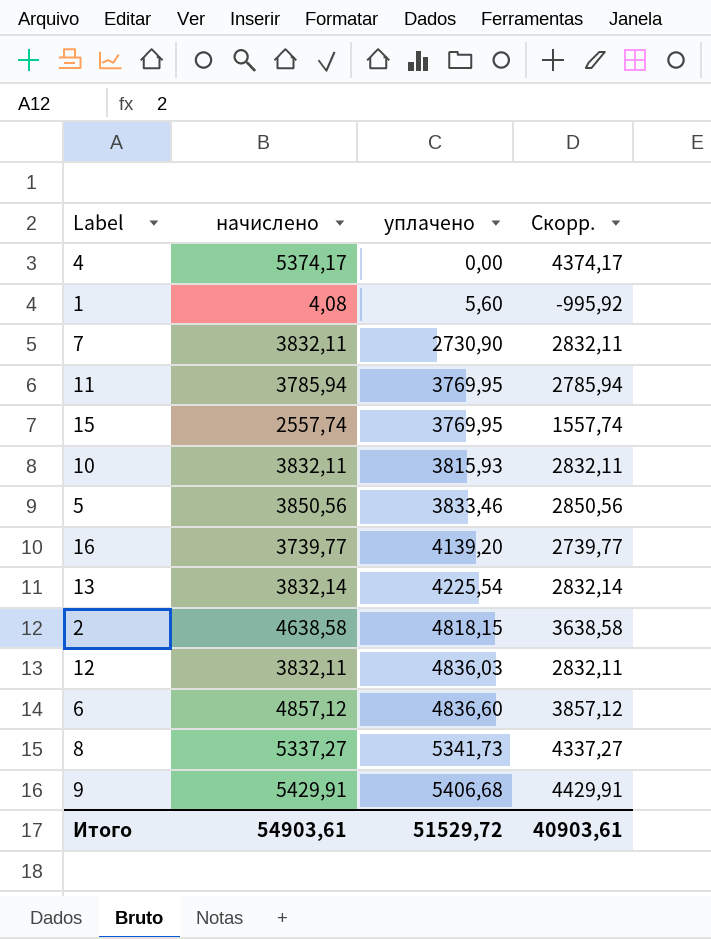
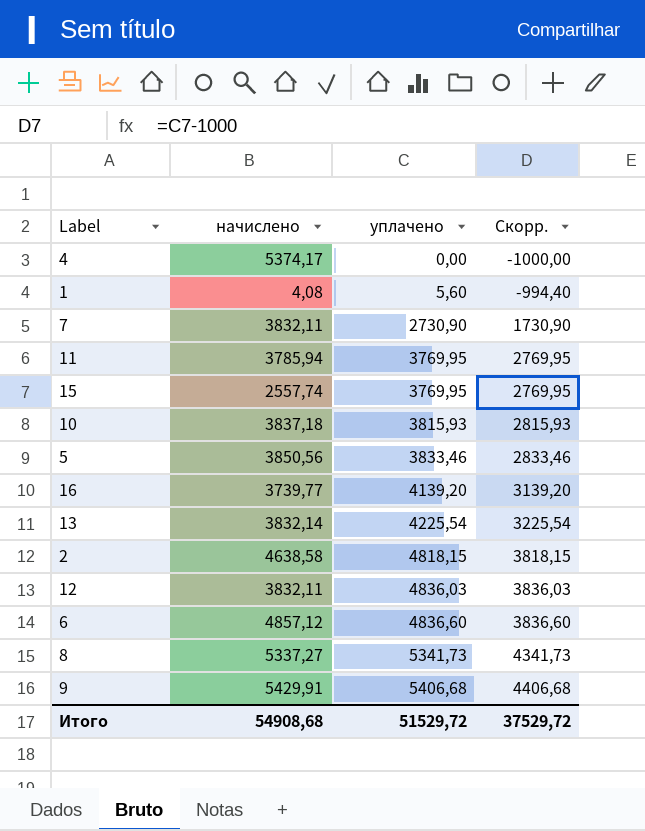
column Скорр. | formula: [начислено] - 1000 -> [уплачено] - 1000
10 | начислено: 3832,11 -> 3837,18
Итого | начислено: 54903,61 -> 54908,68
Итого | Скорр.: 40903,61 -> 37529,72

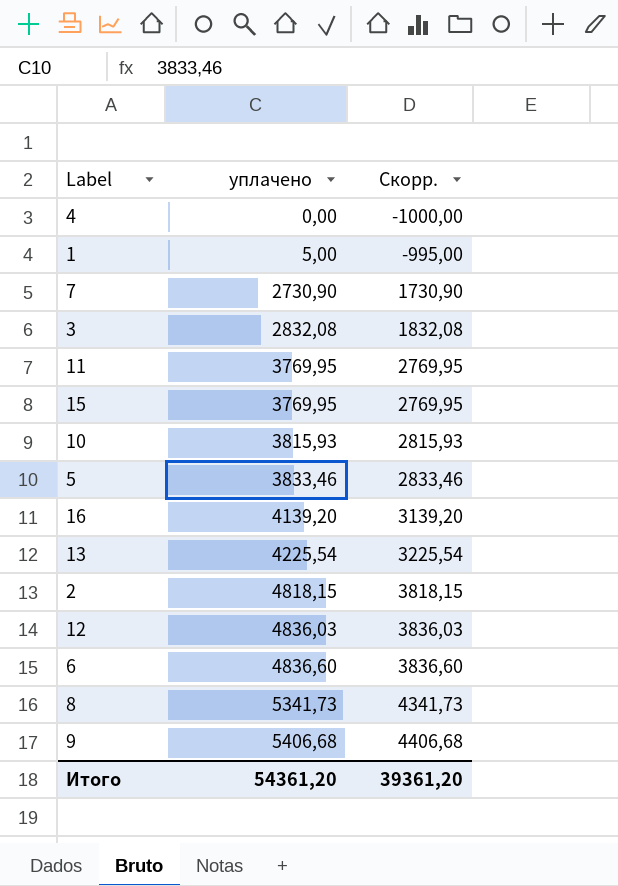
column начислено | position: 2 -> none
1 | уплачено: 5,60 -> 5,00
1 | Скорр.: -994,40 -> -995,00
row 3: none -> 2832,08 | 1832,08
Итого | уплачено: 51529,72 -> 54361,20
Итого | Скорр.: 37529,72 -> 39361,20

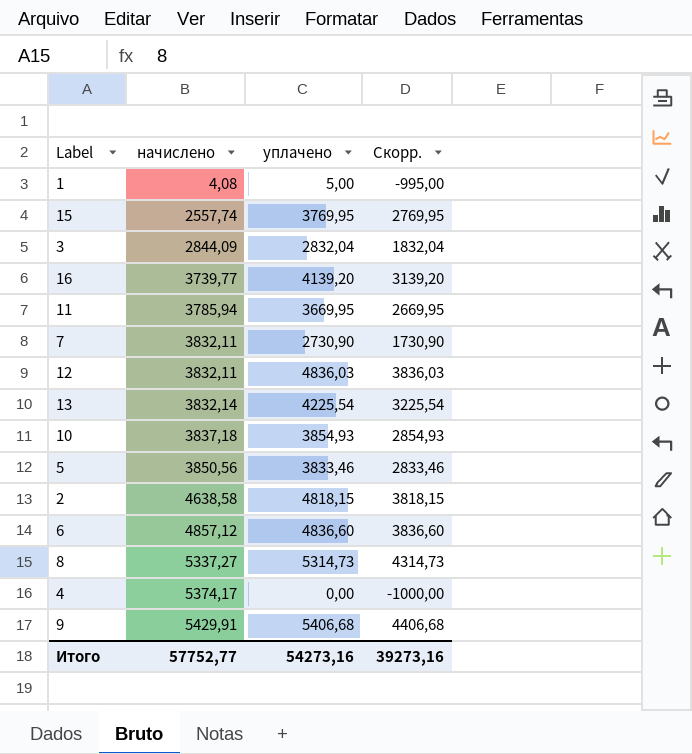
row order: уплачено ascending -> начислено ascending
column начислено | position: none -> 2
3 | уплачено: 2832,08 -> 2832,04
3 | Скорр.: 1832,08 -> 1832,04
11 | уплачено: 3769,95 -> 3669,95
11 | Скорр.: 2769,95 -> 2669,95
10 | уплачено: 3815,93 -> 3854,93
10 | Скорр.: 2815,93 -> 2854,93
8 | уплачено: 5341,73 -> 5314,73
8 | Скорр.: 4341,73 -> 4314,73
Итого | уплачено: 54361,20 -> 54273,16
Итого | Скорр.: 39361,20 -> 39273,16

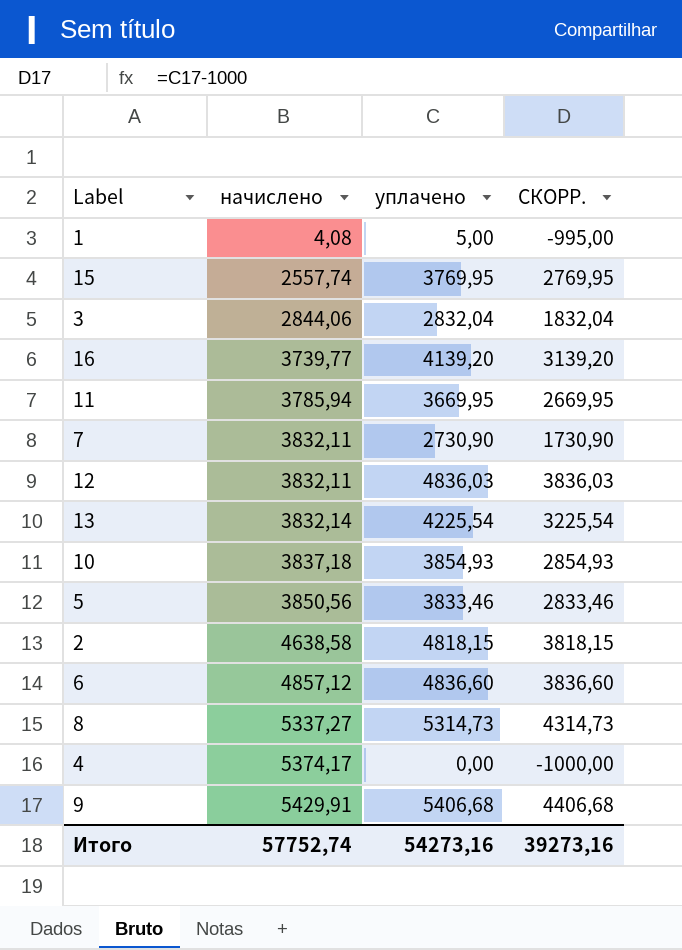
column name: Скорр. -> СКОРР.
3 | начислено: 2844,09 -> 2844,06
Итого | начислено: 57752,77 -> 57752,74

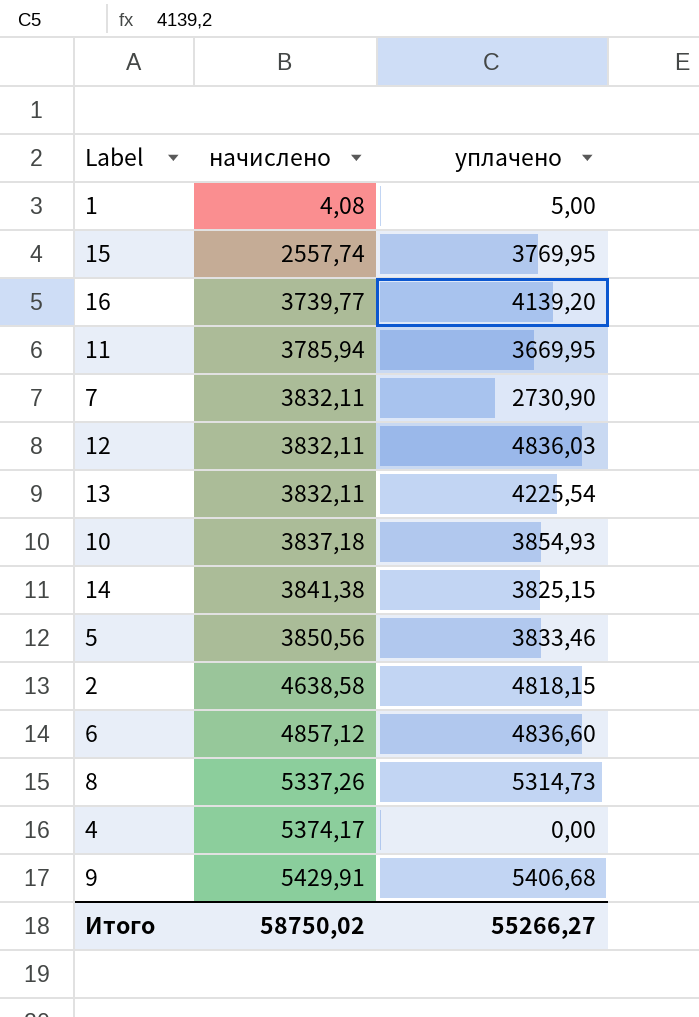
column СКОРР. | formula: [уплачено] - 1000 -> none
row 3: 2844,06 | 2832,04 | 1832,04 -> none
13 | начислено: 3832,14 -> 3832,11
row 14: none -> 3841,38 | 3825,15
8 | начислено: 5337,27 -> 5337,26
Итого | начислено: 57752,74 -> 58750,02
Итого | уплачено: 54273,16 -> 55266,27

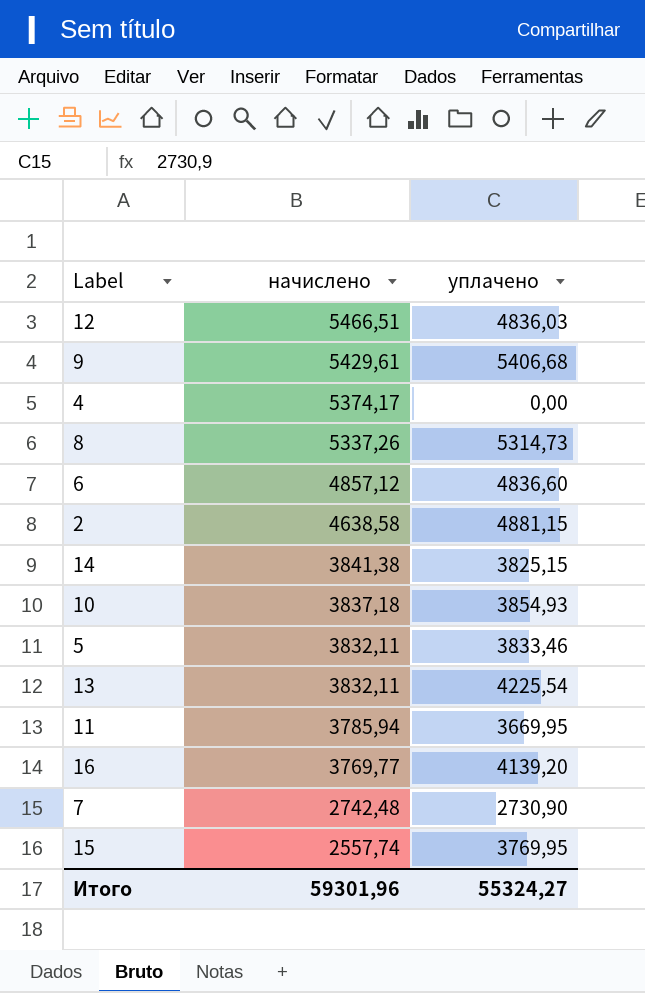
row order: начислено ascending -> начислено descending
row 1: 4,08 | 5,00 -> none
12 | начислено: 3832,11 -> 5466,51
9 | начислено: 5429,91 -> 5429,61
2 | уплачено: 4818,15 -> 4881,15
5 | начислено: 3850,56 -> 3832,11
16 | начислено: 3739,77 -> 3769,77
7 | начислено: 3832,11 -> 2742,48
Итого | начислено: 58750,02 -> 59301,96
Итого | уплачено: 55266,27 -> 55324,27

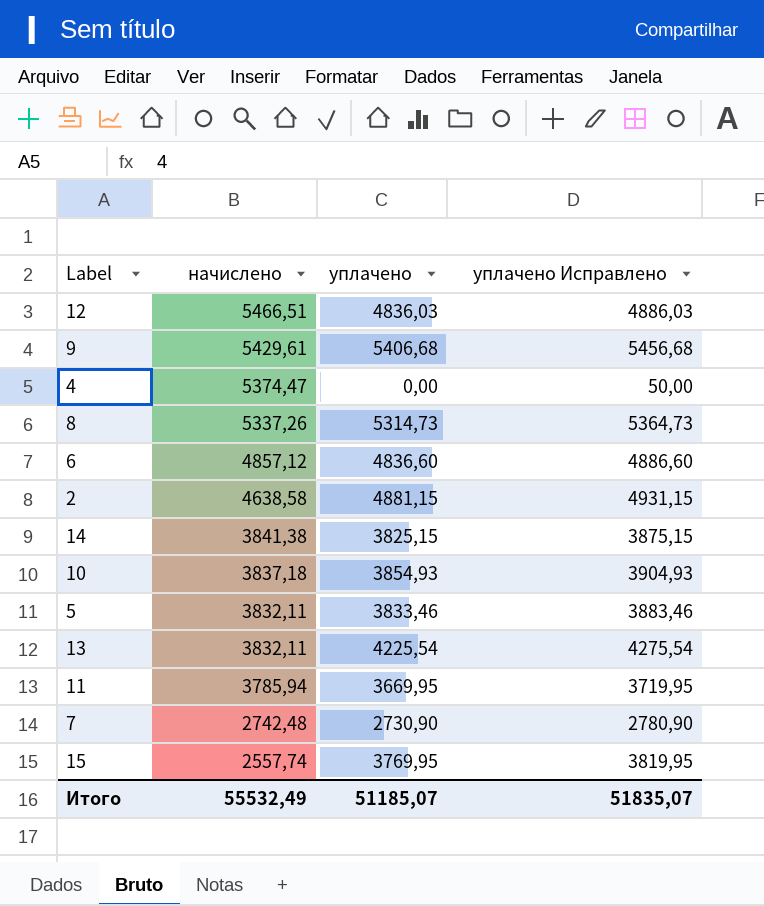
column уплачено Исправлено | formula: none -> [уплачено] + 50
row 16: 3769,77 | 4139,20 -> none
4 | начислено: 5374,17 -> 5374,47
Итого | начислено: 59301,96 -> 55532,49
Итого | уплачено: 55324,27 -> 51185,07

